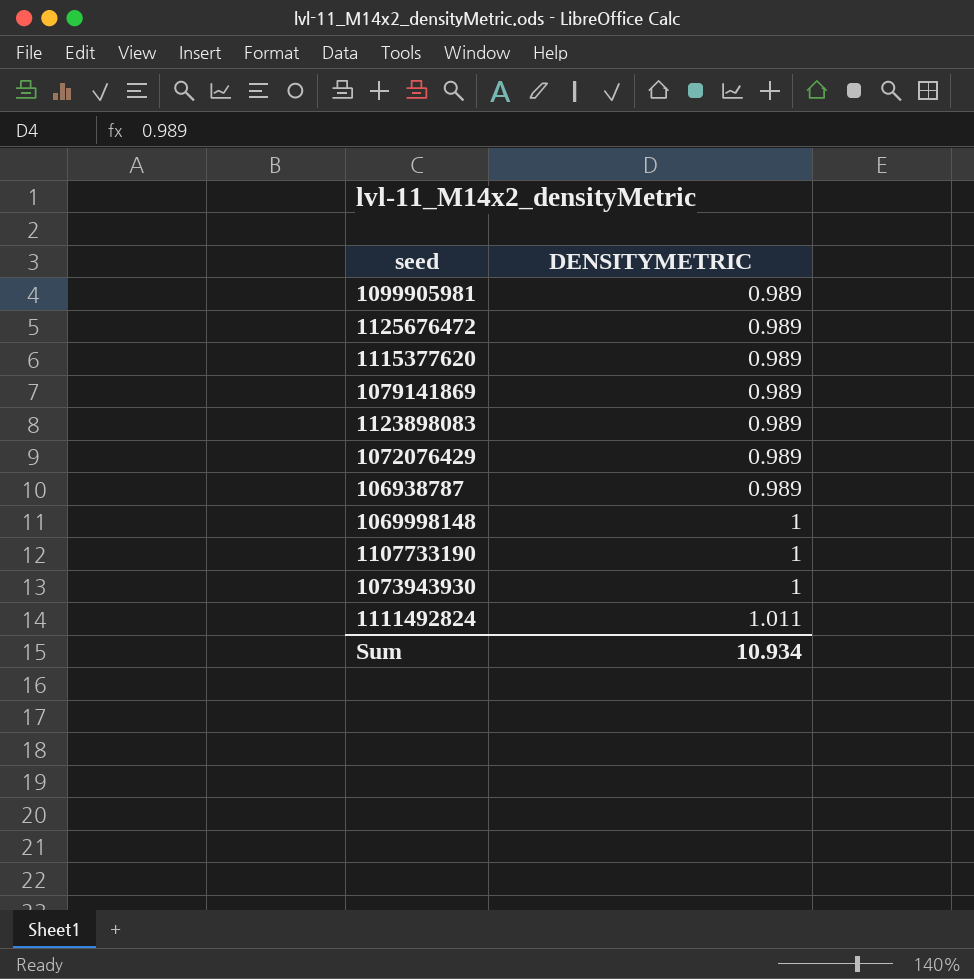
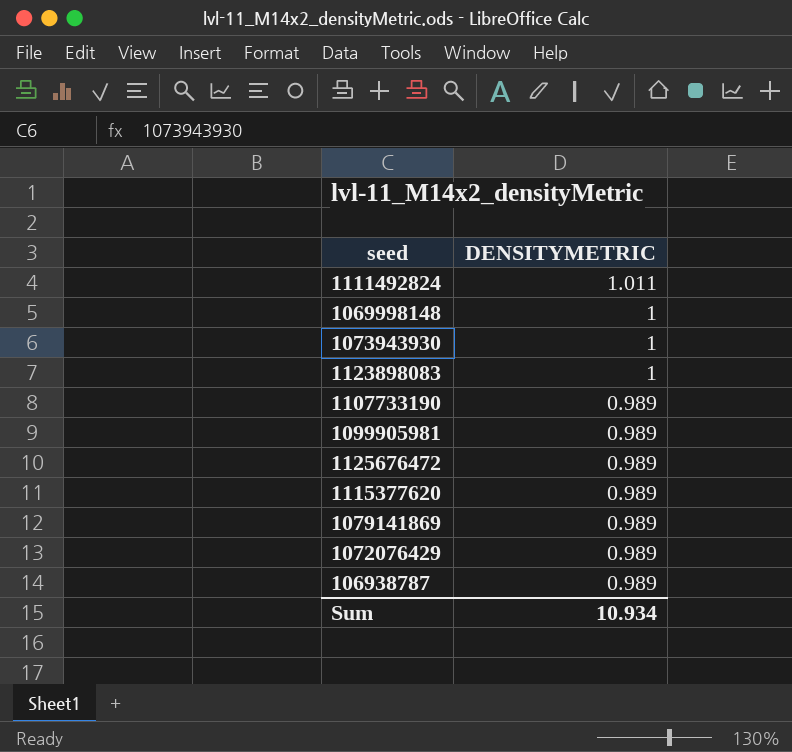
row order: DENSITYMETRIC ascending -> DENSITYMETRIC descending
1123898083 | DENSITYMETRIC: 0.989 -> 1
1107733190 | DENSITYMETRIC: 1 -> 0.989

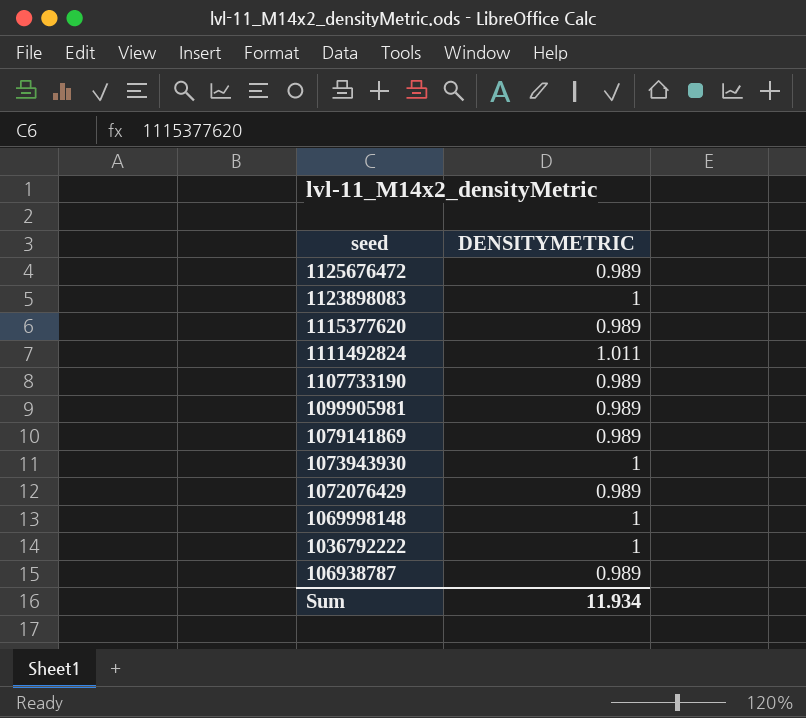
row order: DENSITYMETRIC descending -> seed descending
row 1036792222: none -> 1
Sum | DENSITYMETRIC: 10.934 -> 11.934

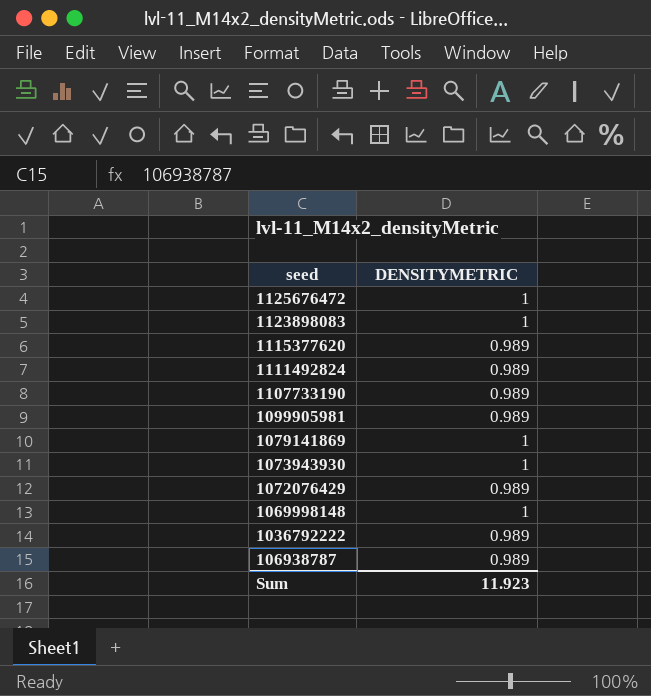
1125676472 | DENSITYMETRIC: 0.989 -> 1
1111492824 | DENSITYMETRIC: 1.011 -> 0.989
1079141869 | DENSITYMETRIC: 0.989 -> 1
1036792222 | DENSITYMETRIC: 1 -> 0.989
Sum | DENSITYMETRIC: 11.934 -> 11.923

